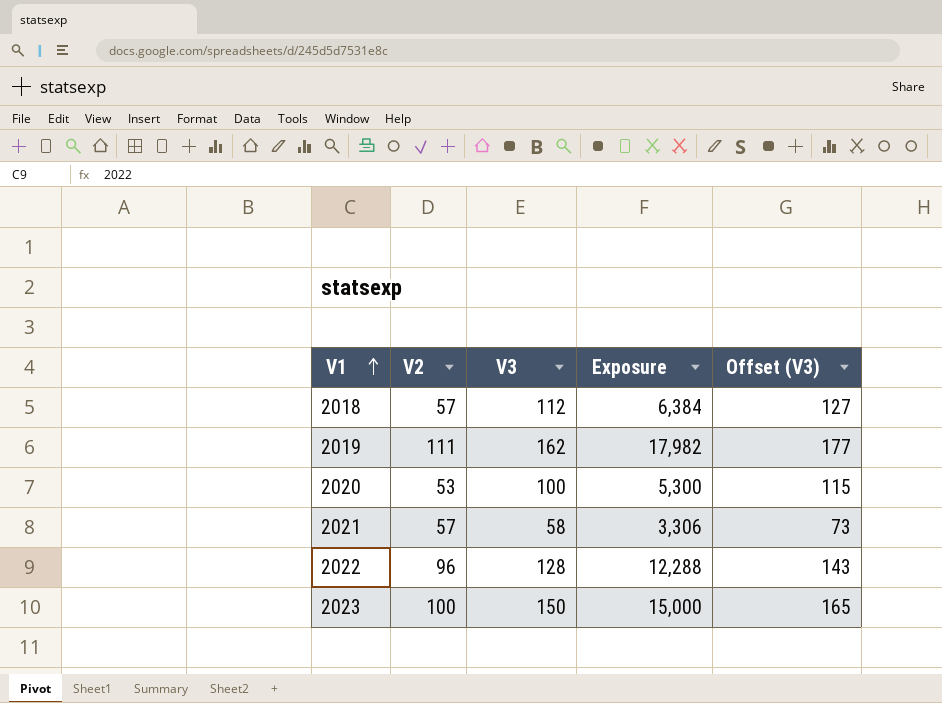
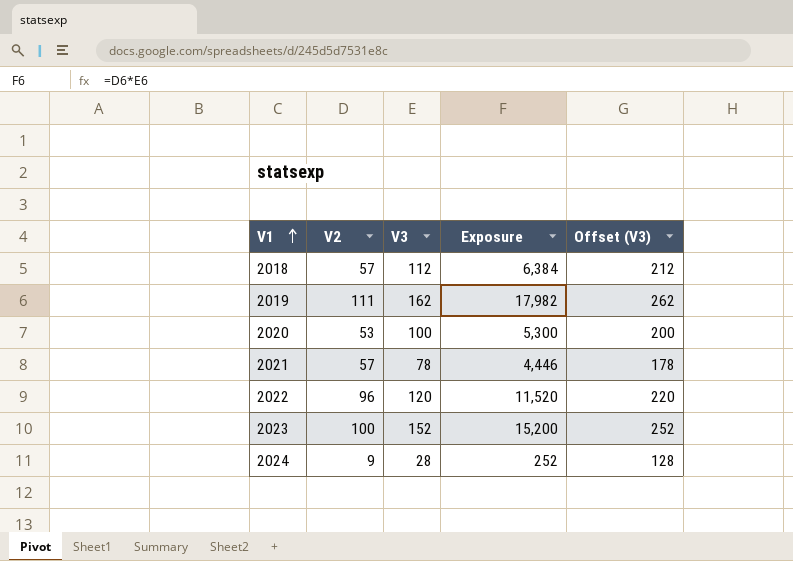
column Offset (V3) | formula: [V3] + 15 -> [V3] + 100
2021 | V3: 58 -> 78
2021 | Exposure: 3,306 -> 4,446
2022 | V3: 128 -> 120
2022 | Exposure: 12,288 -> 11,520
2023 | V3: 150 -> 152
2023 | Exposure: 15,000 -> 15,200
row 2024: none -> 9 | 28 | 252 | 128

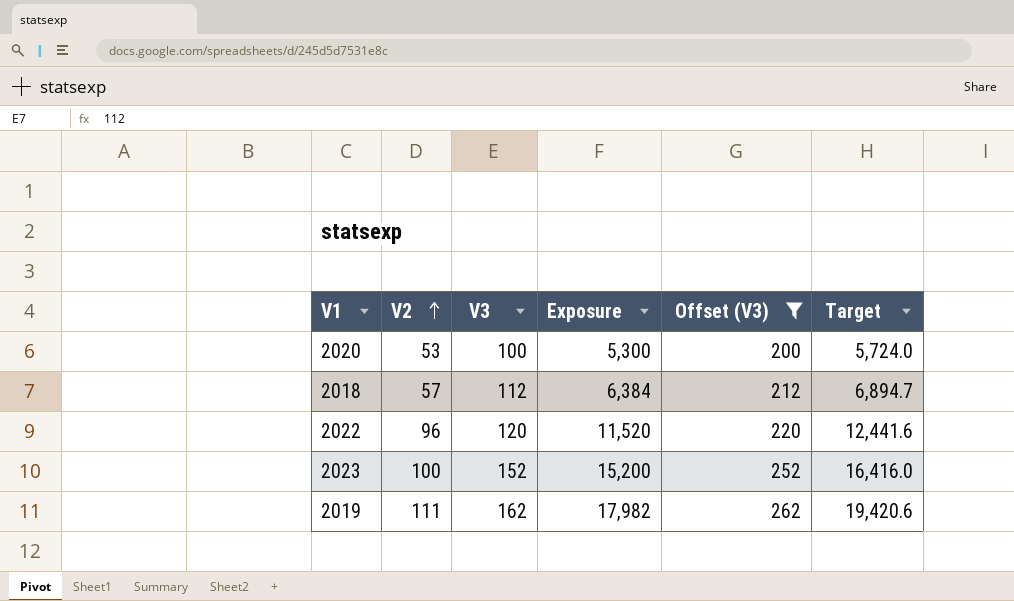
filter: none -> Offset (V3) >= 200
row order: V1 ascending -> V2 ascending
column Target | formula: none -> [Exposure] * 1.08

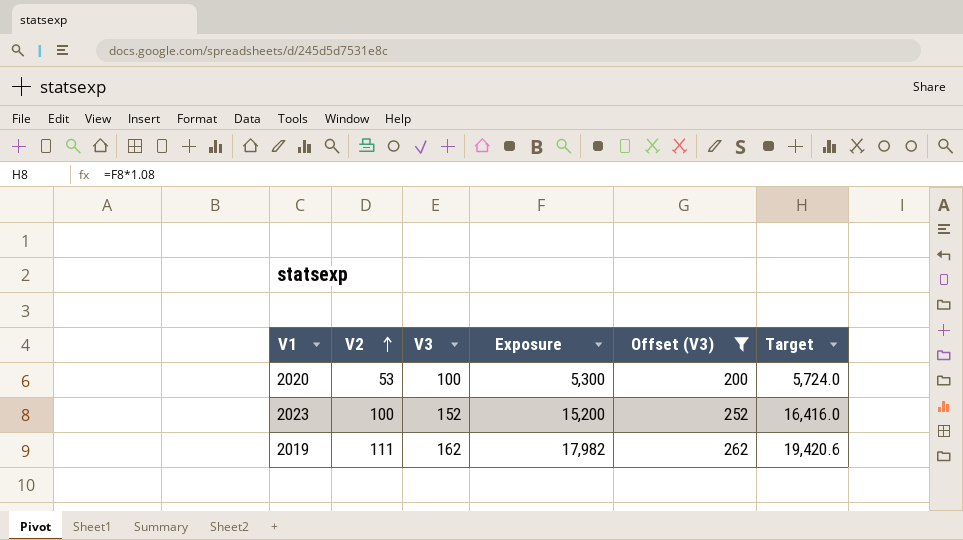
row 2018: 57 | 112 | 6,384 | 212 | 6,894.7 -> none
row 2022: 96 | 120 | 11,520 | 220 | 12,441.6 -> none

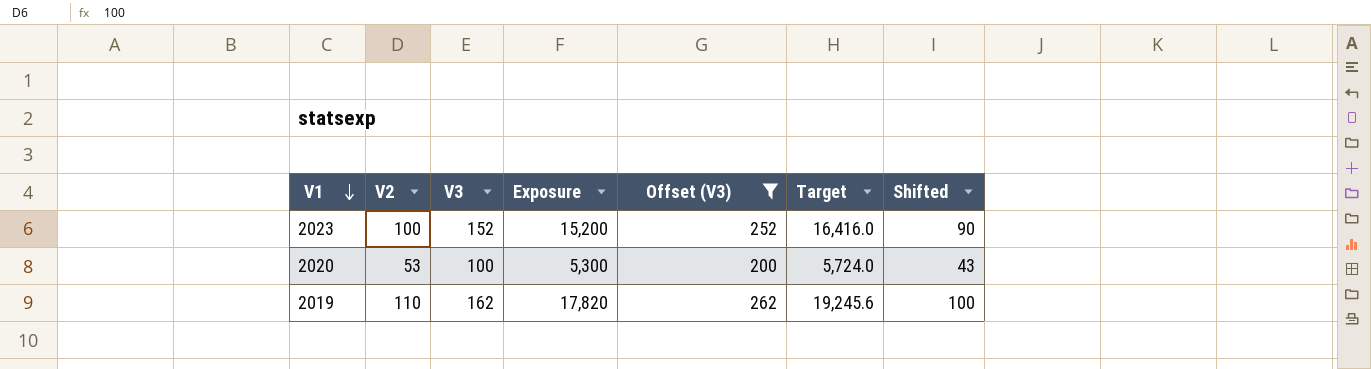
row order: V2 ascending -> V1 descending
column Shifted | formula: none -> [V2] - 10
2019 | V2: 111 -> 110
2019 | Exposure: 17,982 -> 17,820
2019 | Target: 19,420.6 -> 19,245.6

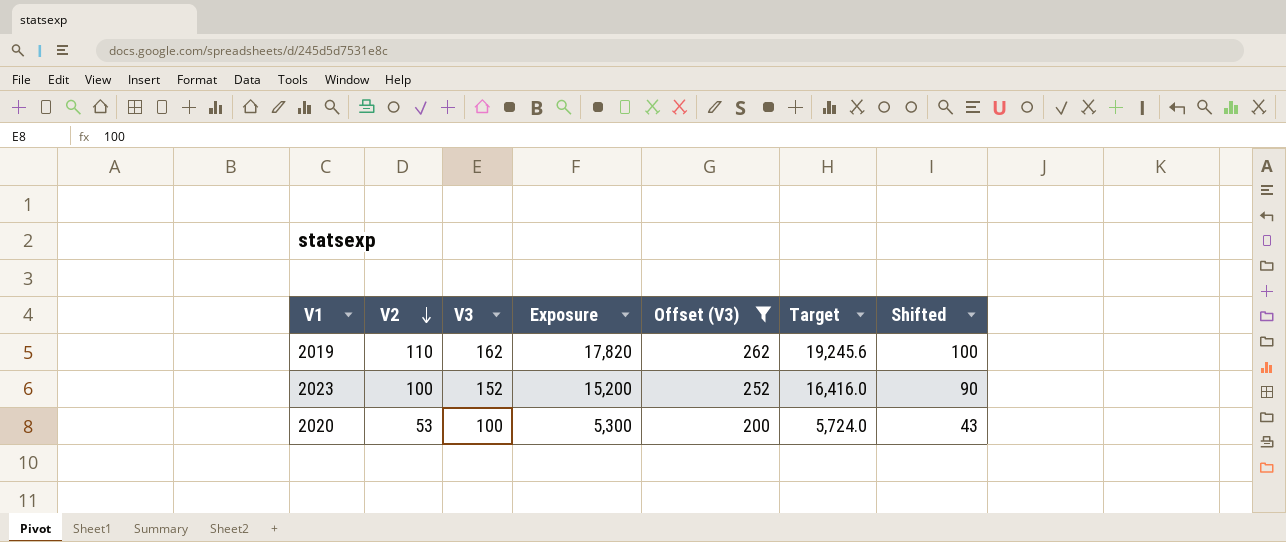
row order: V1 descending -> V2 descending

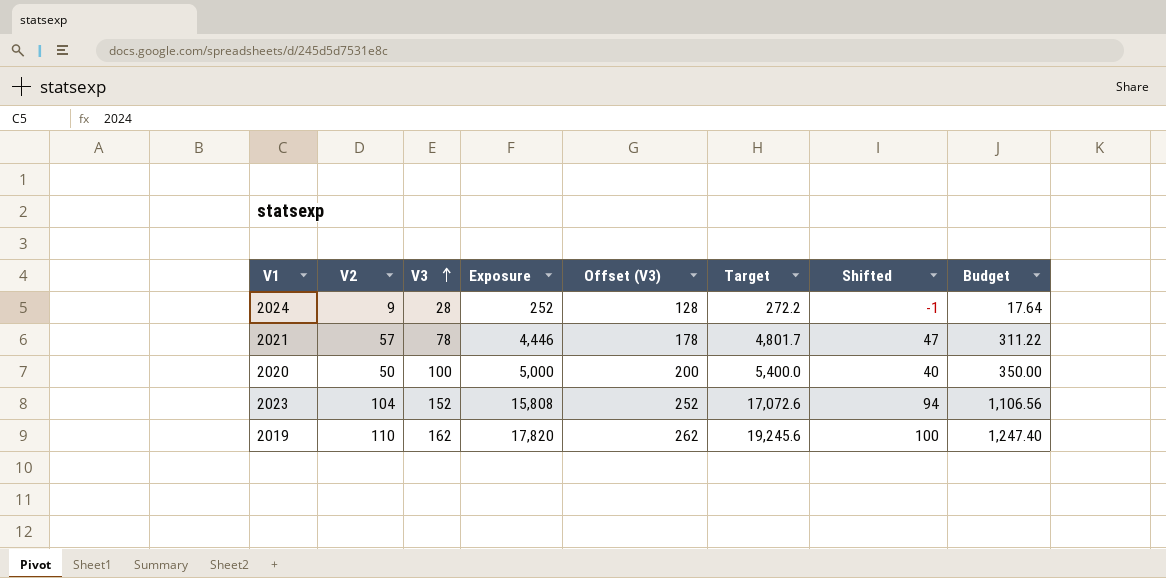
filter: Offset (V3) >= 200 -> none
row order: V2 descending -> V3 ascending
column Budget | formula: none -> [Exposure] * 0.07
2020 | V2: 53 -> 50
2020 | Exposure: 5,300 -> 5,000
2020 | Target: 5,724.0 -> 5,400.0
2020 | Shifted: 43 -> 40
2023 | V2: 100 -> 104
2023 | Exposure: 15,200 -> 15,808
2023 | Target: 16,416.0 -> 17,072.6
2023 | Shifted: 90 -> 94

